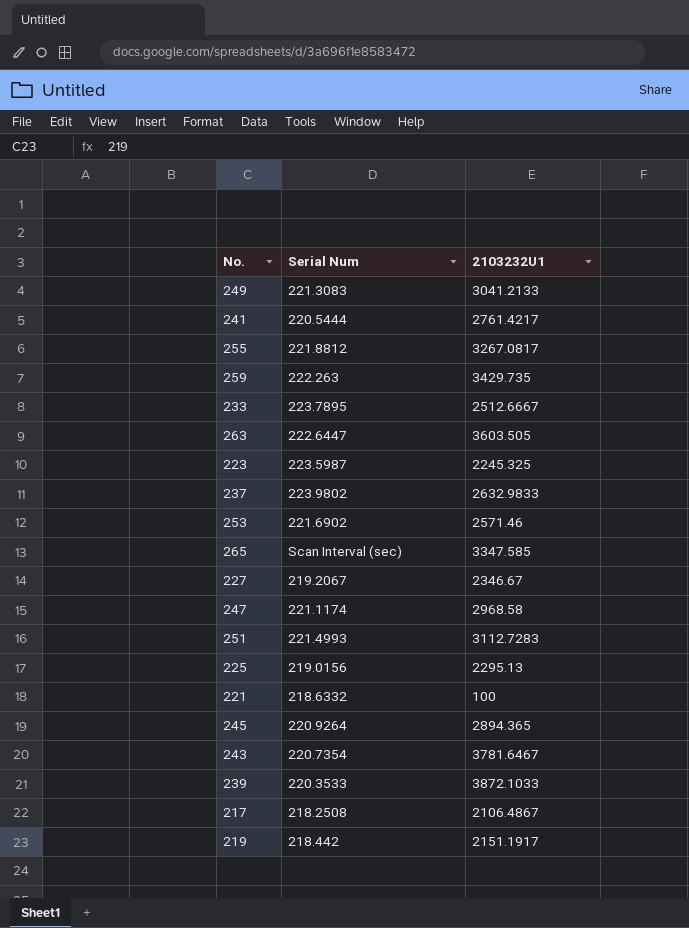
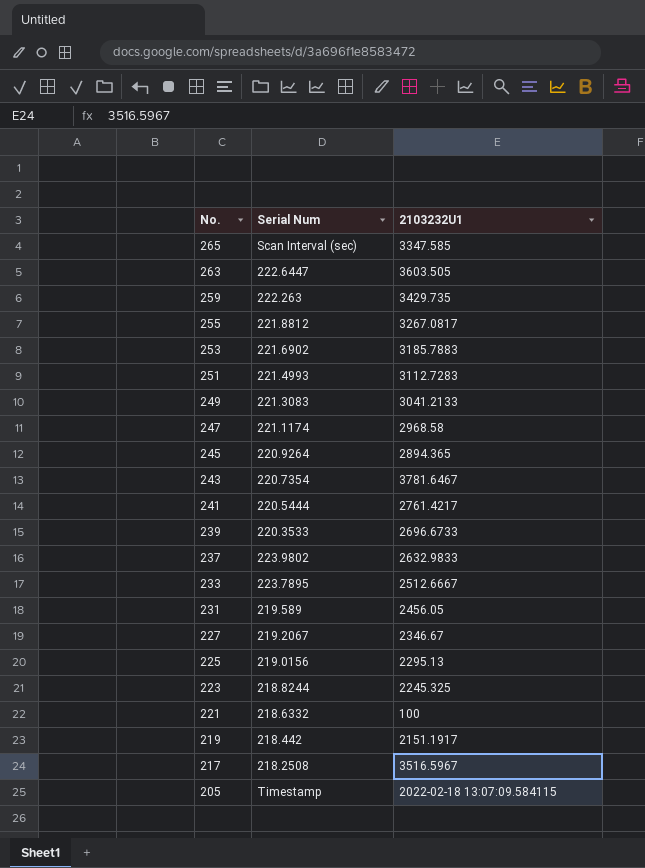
row order: none -> No. descending
253 | 2103232U1: 2571.46 -> 3185.7883
239 | 2103232U1: 3872.1033 -> 2696.6733
row 231: none -> 219.589 | 2456.05
223 | Serial Num: 223.5987 -> 218.8244
217 | 2103232U1: 2106.4867 -> 3516.5967
row 205: none -> Timestamp | 2022-02-18 13:07:09.584115

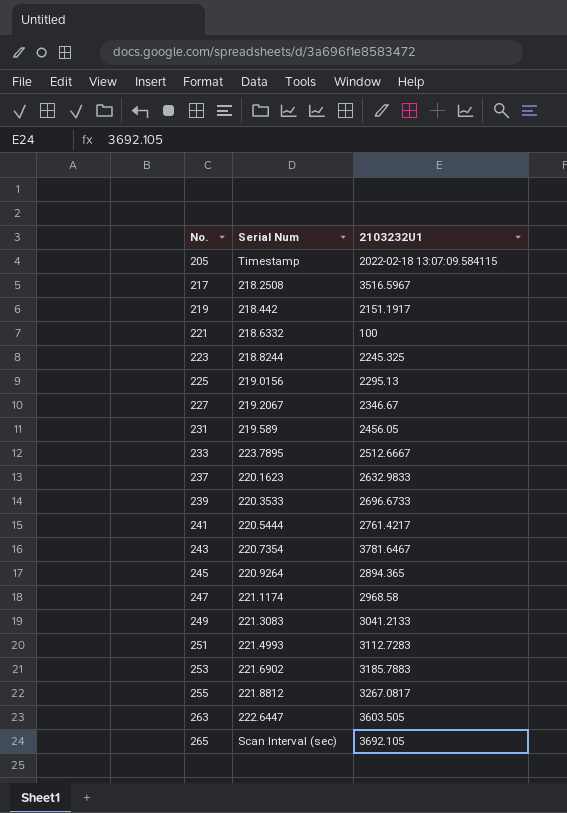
row order: No. descending -> No. ascending
row 259: 222.263 | 3429.735 -> none
237 | Serial Num: 223.9802 -> 220.1623
265 | 2103232U1: 3347.585 -> 3692.105

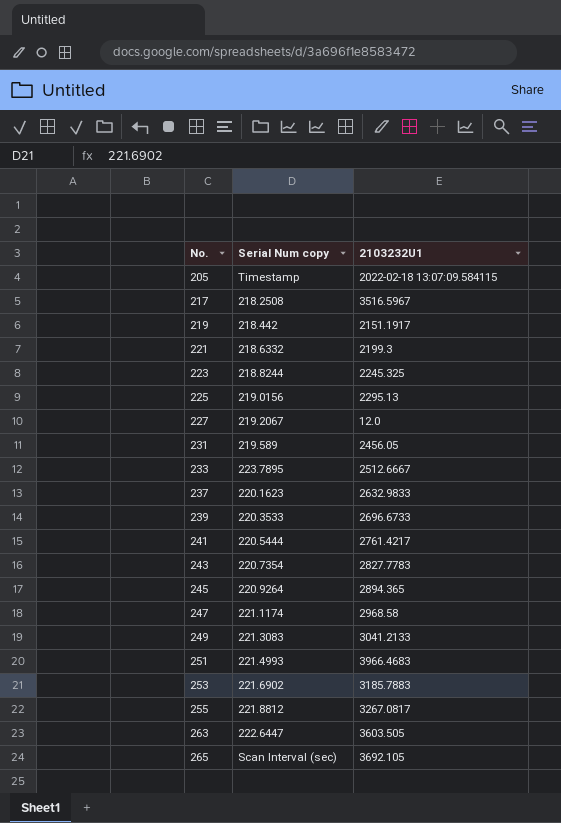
column name: Serial Num -> Serial Num copy
221 | 2103232U1: 100 -> 2199.3
227 | 2103232U1: 2346.67 -> 12.0
243 | 2103232U1: 3781.6467 -> 2827.7783
251 | 2103232U1: 3112.7283 -> 3966.4683

